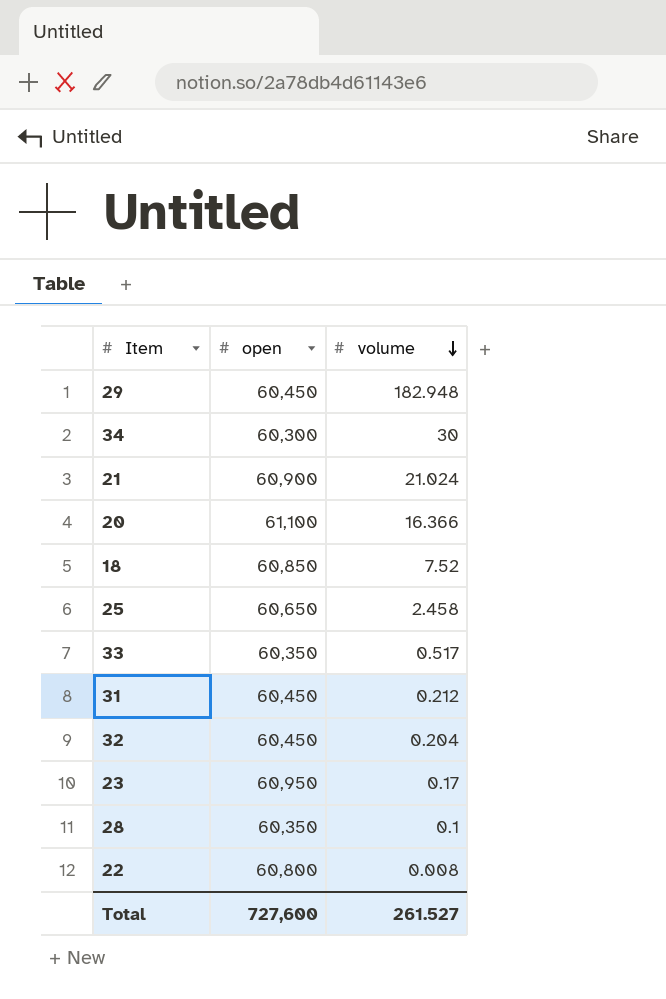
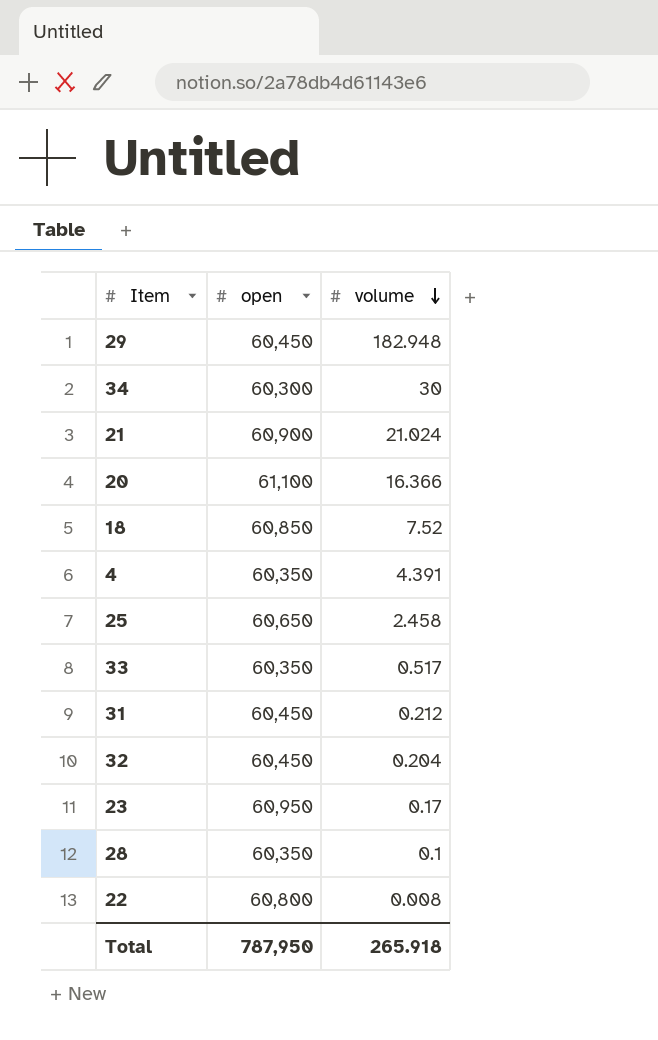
row 4: none -> 60,350 | 4.391
Total | open: 727,600 -> 787,950
Total | volume: 261.527 -> 265.918

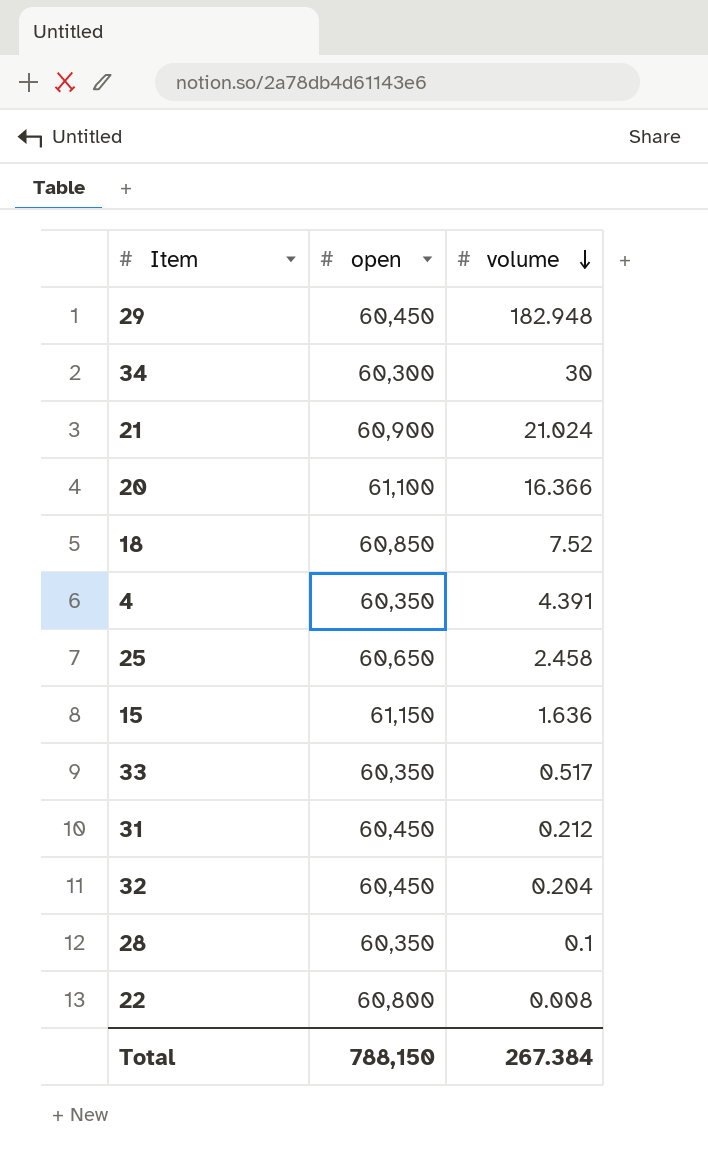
row 23: 60,950 | 0.17 -> none
row 15: none -> 61,150 | 1.636
Total | open: 787,950 -> 788,150
Total | volume: 265.918 -> 267.384

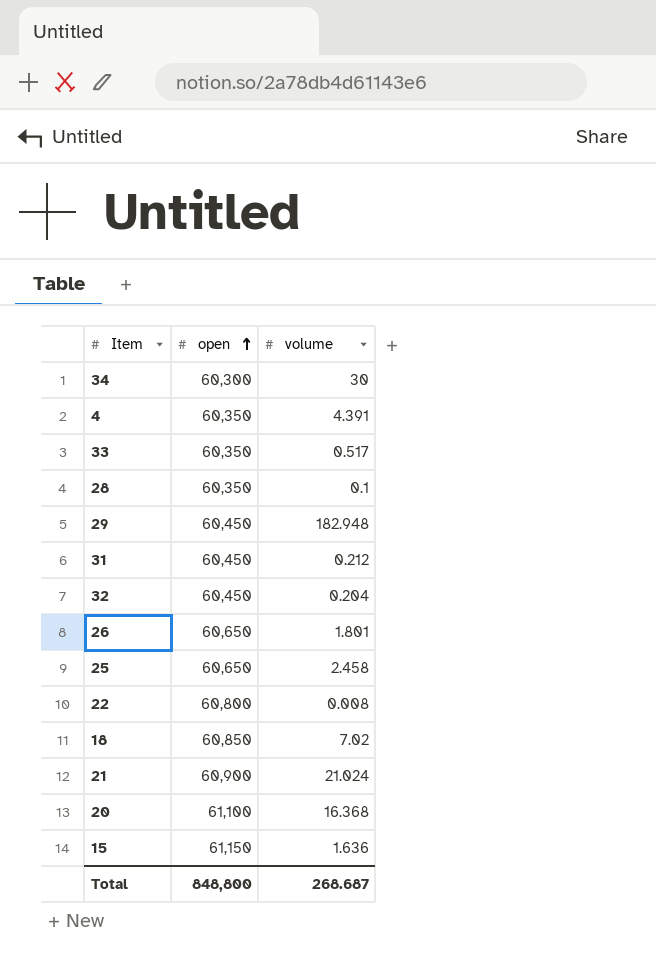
row order: volume descending -> open ascending
row 26: none -> 60,650 | 1.801
18 | volume: 7.52 -> 7.02
20 | volume: 16.366 -> 16.368
Total | open: 788,150 -> 848,800
Total | volume: 267.384 -> 268.687

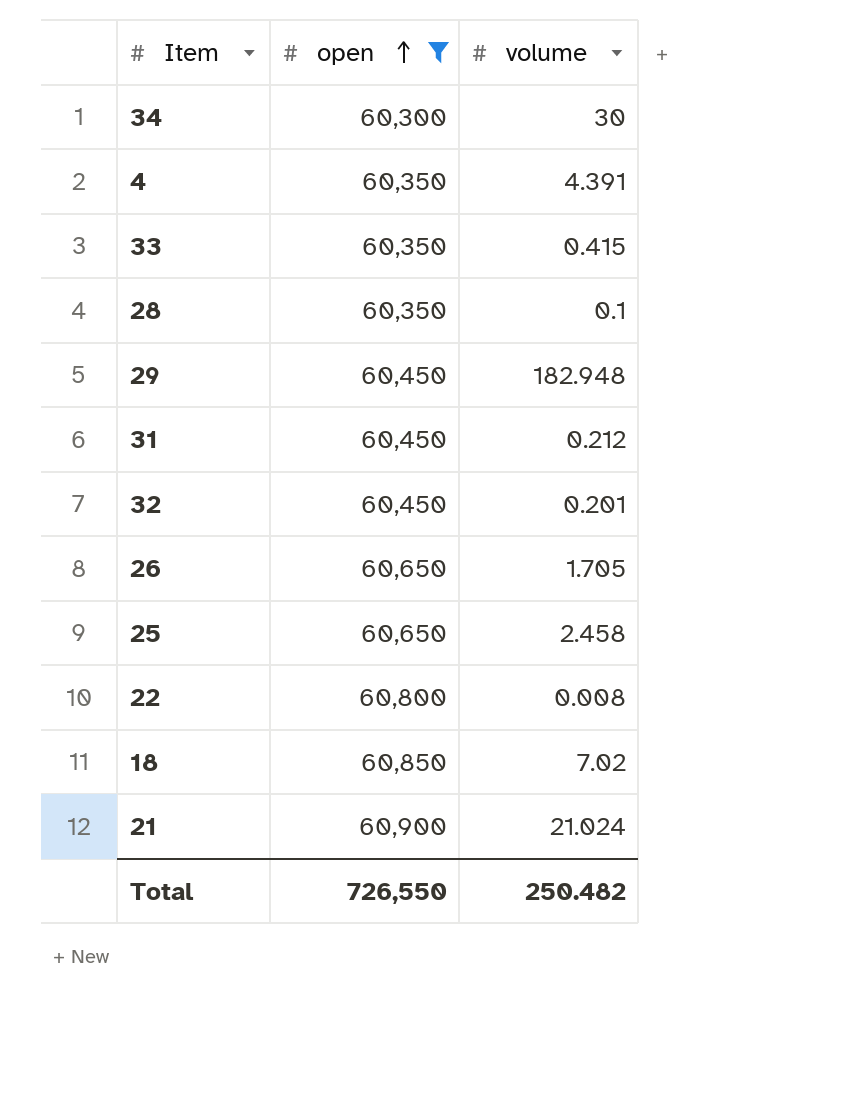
filter: none -> open <= 60,900
33 | volume: 0.517 -> 0.415
32 | volume: 0.204 -> 0.201
26 | volume: 1.801 -> 1.705
Total | open: 848,800 -> 726,550
Total | volume: 268.687 -> 250.482

